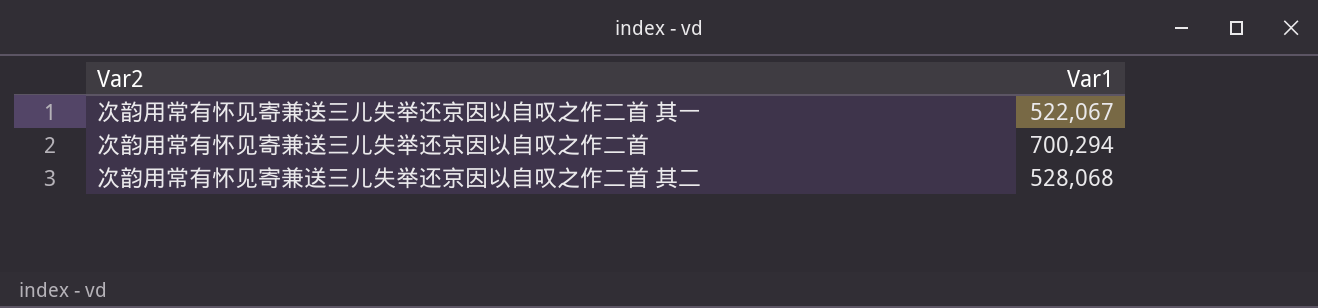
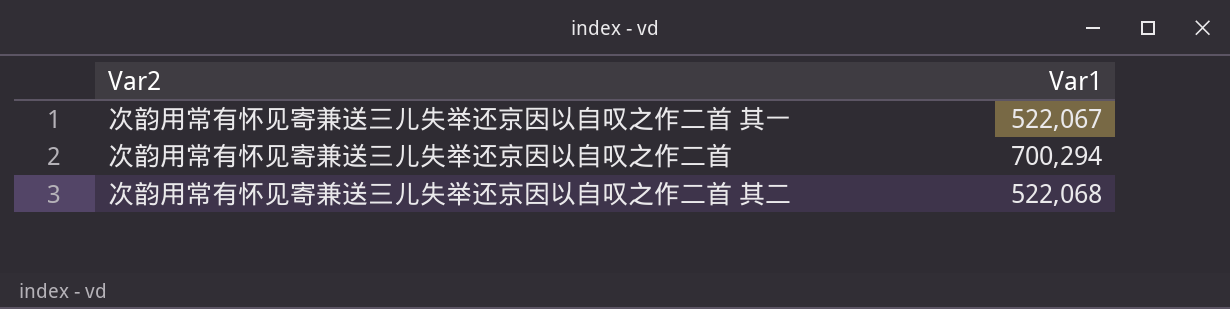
次韵用常有怀见寄兼送三儿失举还京因以自叹之作二首 其二 | Var1: 528,068 -> 522,068

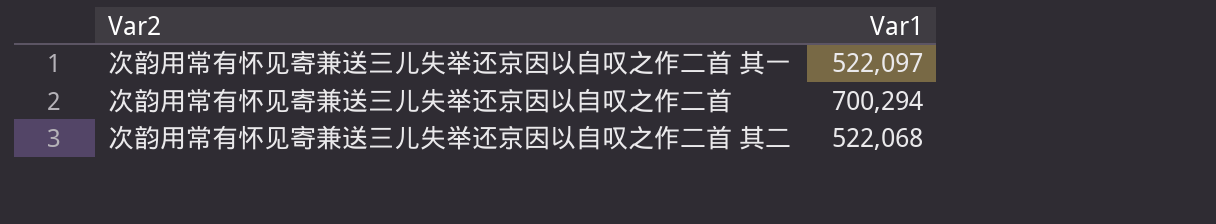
次韵用常有怀见寄兼送三儿失举还京因以自叹之作二首 其一 | Var1: 522,067 -> 522,097

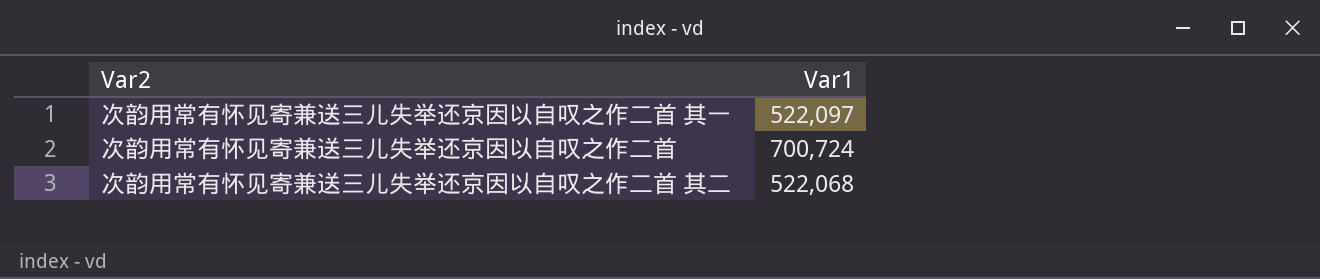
次韵用常有怀见寄兼送三儿失举还京因以自叹之作二首 | Var1: 700,294 -> 700,724

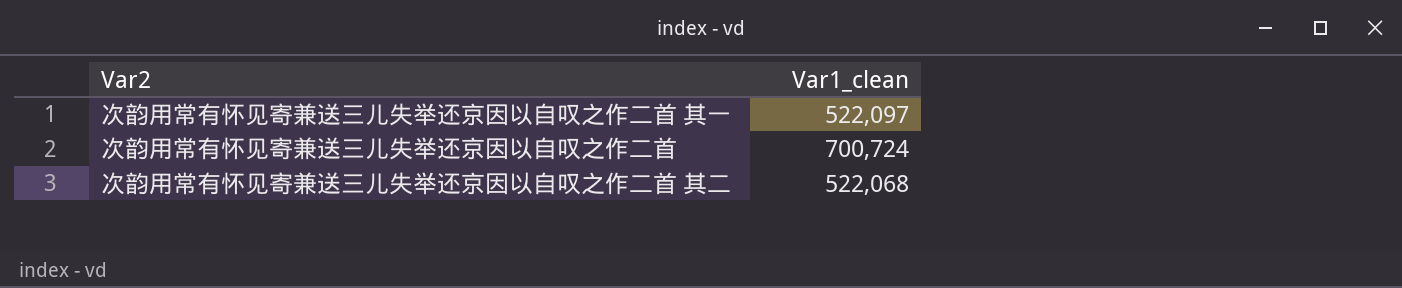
column name: Var1 -> Var1_clean

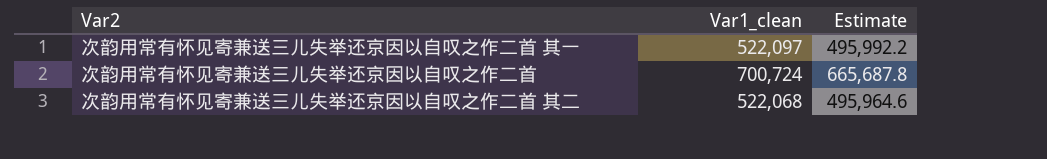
column Estimate | formula: none -> [Var1_clean] * 0.95

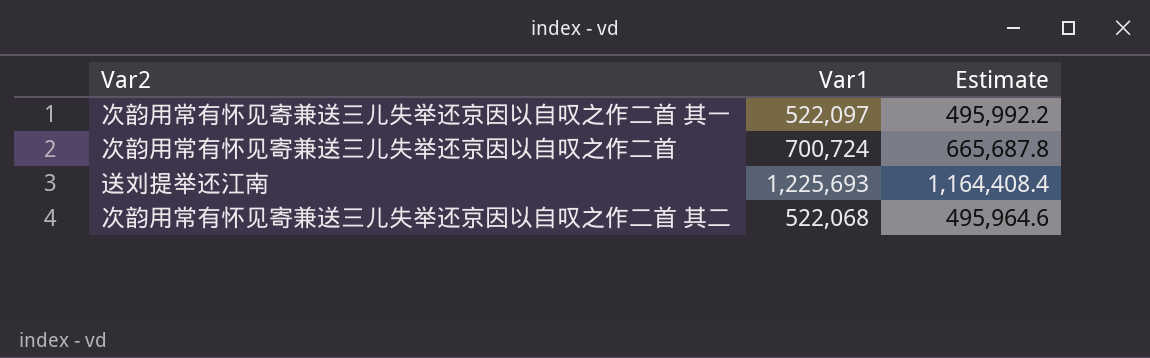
column name: Var1_clean -> Var1
row 送刘提举还江南: none -> 1,225,693 | 1,164,408.4

